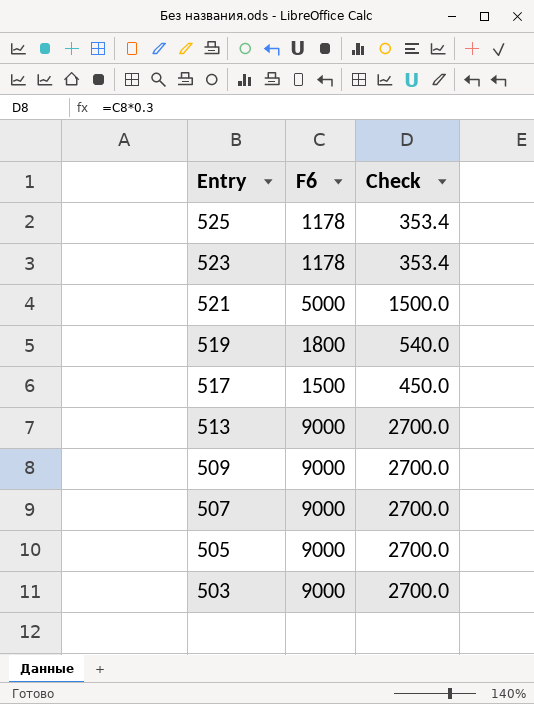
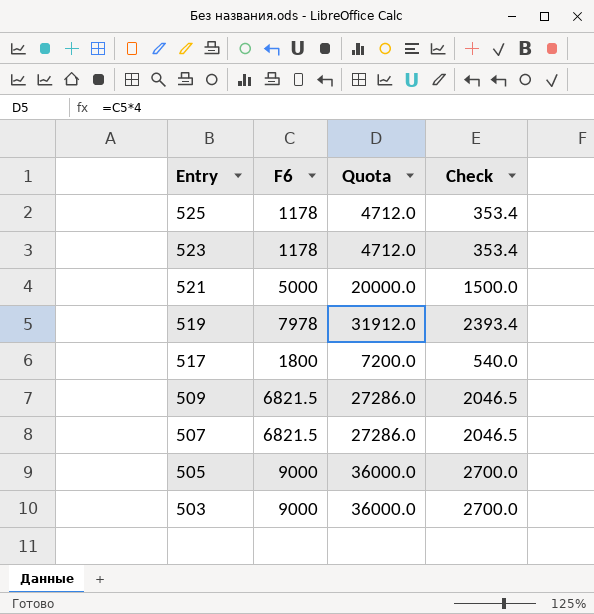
column Quota | formula: none -> [F6] * 4
row 513: 9000 | 2700.0 -> none
519 | F6: 1800 -> 7978
519 | Check: 540.0 -> 2393.4
517 | F6: 1500 -> 1800
517 | Check: 450.0 -> 540.0
509 | F6: 9000 -> 6821.5
509 | Check: 2700.0 -> 2046.5
507 | F6: 9000 -> 6821.5
507 | Check: 2700.0 -> 2046.5

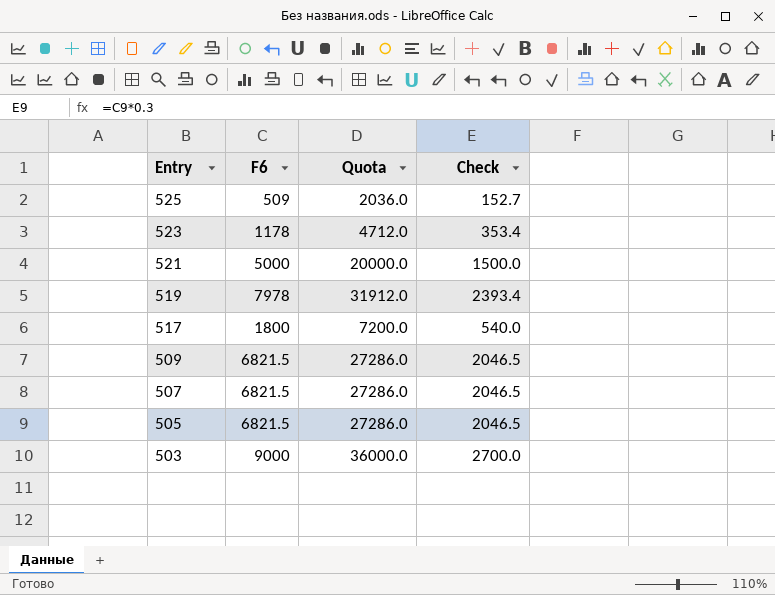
525 | F6: 1178 -> 509
525 | Quota: 4712.0 -> 2036.0
525 | Check: 353.4 -> 152.7
505 | F6: 9000 -> 6821.5
505 | Quota: 36000.0 -> 27286.0
505 | Check: 2700.0 -> 2046.5

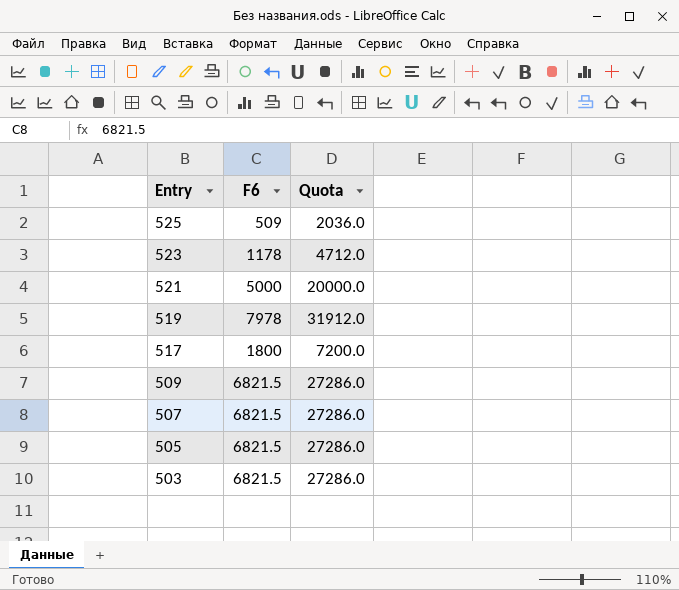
column Check | formula: [F6] * 0.3 -> none
503 | F6: 9000 -> 6821.5
503 | Quota: 36000.0 -> 27286.0

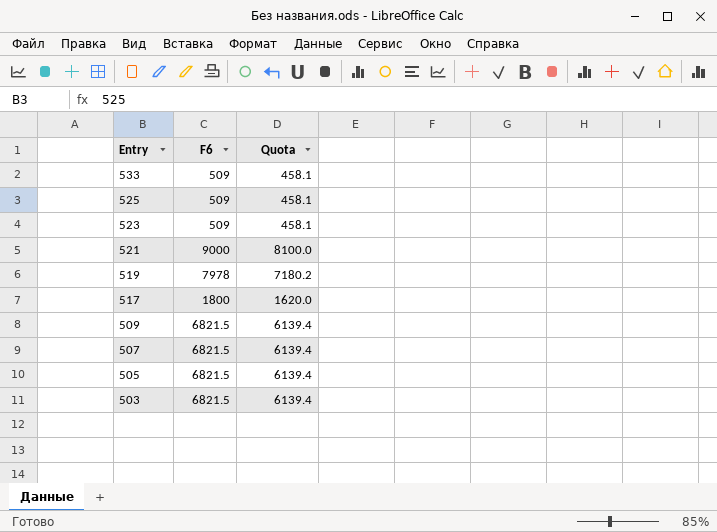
column Quota | formula: [F6] * 4 -> [F6] * 0.9
row 533: none -> 509 | 458.1
523 | F6: 1178 -> 509
521 | F6: 5000 -> 9000

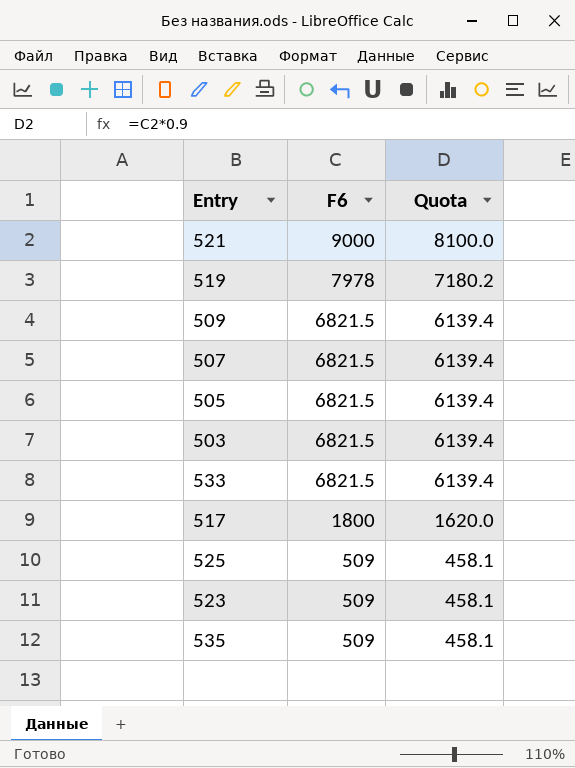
row order: Entry descending -> F6 descending
533 | F6: 509 -> 6821.5
533 | Quota: 458.1 -> 6139.4
row 535: none -> 509 | 458.1

